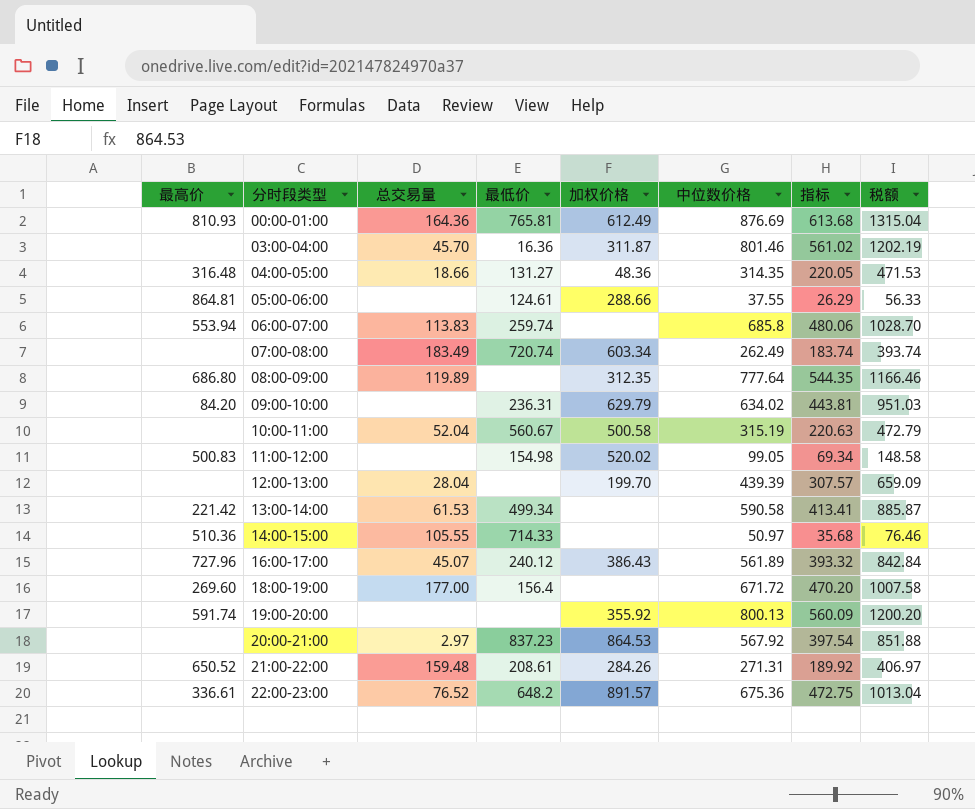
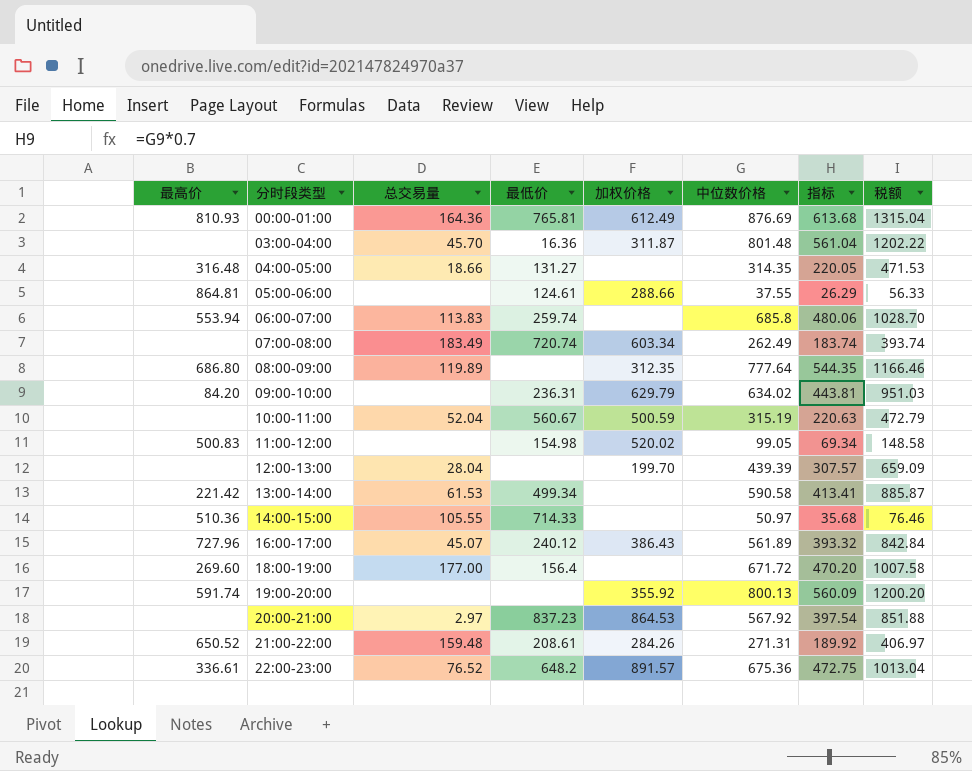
03:00-04:00 | 中位数价格: 801.46 -> 801.48
03:00-04:00 | 指标: 561.02 -> 561.04
03:00-04:00 | 税额: 1202.19 -> 1202.22
04:00-05:00 | 加权价格: 48.36 -> none
10:00-11:00 | 加权价格: 500.58 -> 500.59

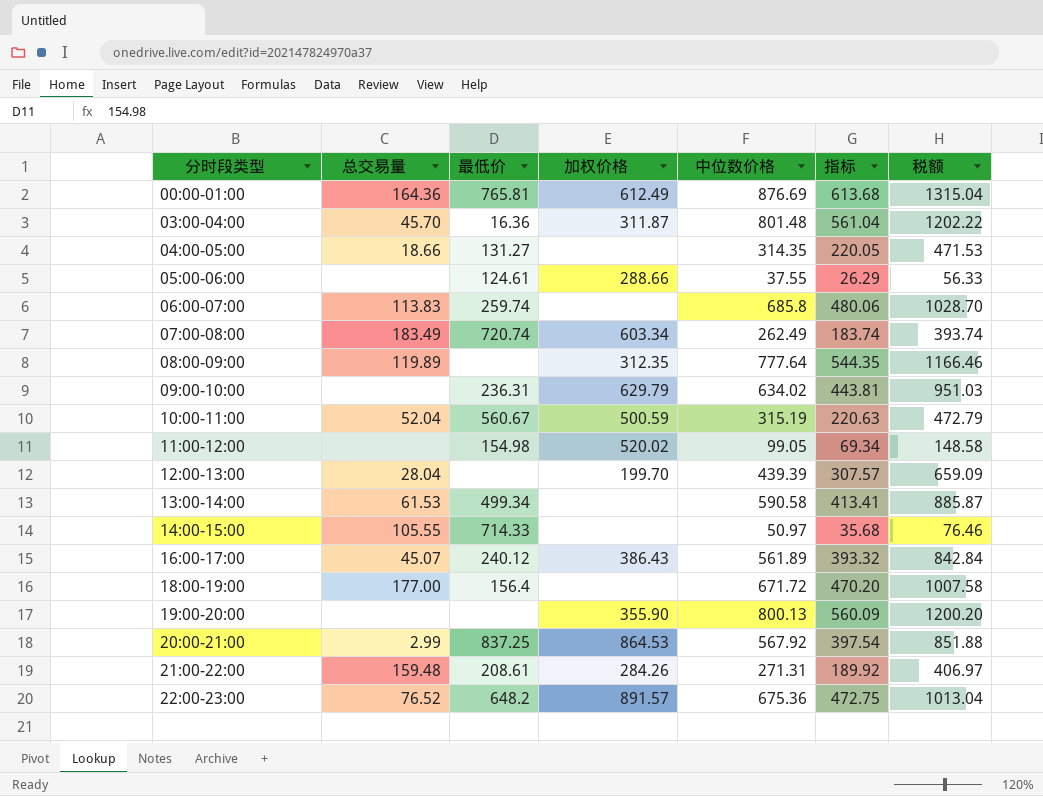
column 最高价 | position: 1 -> none
19:00-20:00 | 加权价格: 355.92 -> 355.90
20:00-21:00 | 总交易量: 2.97 -> 2.99
20:00-21:00 | 最低价: 837.23 -> 837.25

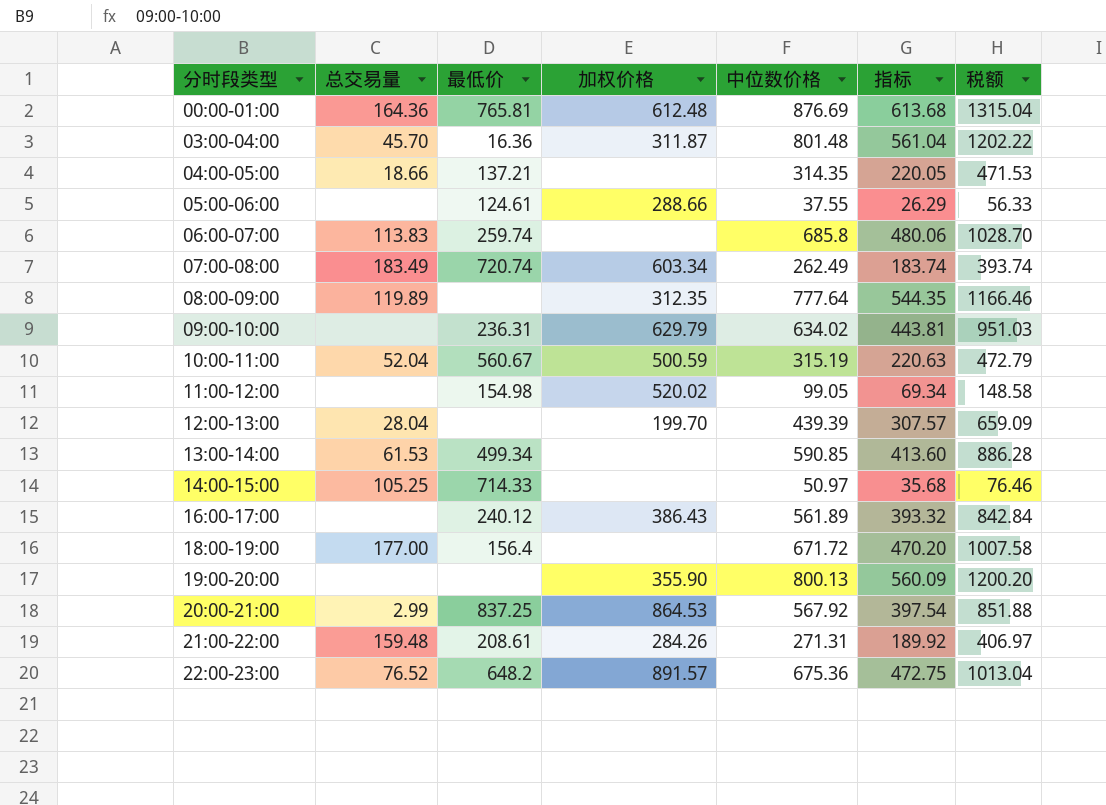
00:00-01:00 | 加权价格: 612.49 -> 612.48
04:00-05:00 | 最低价: 131.27 -> 137.21
13:00-14:00 | 中位数价格: 590.58 -> 590.85
13:00-14:00 | 指标: 413.41 -> 413.60
13:00-14:00 | 税额: 885.87 -> 886.28
14:00-15:00 | 总交易量: 105.55 -> 105.25
16:00-17:00 | 总交易量: 45.07 -> none

